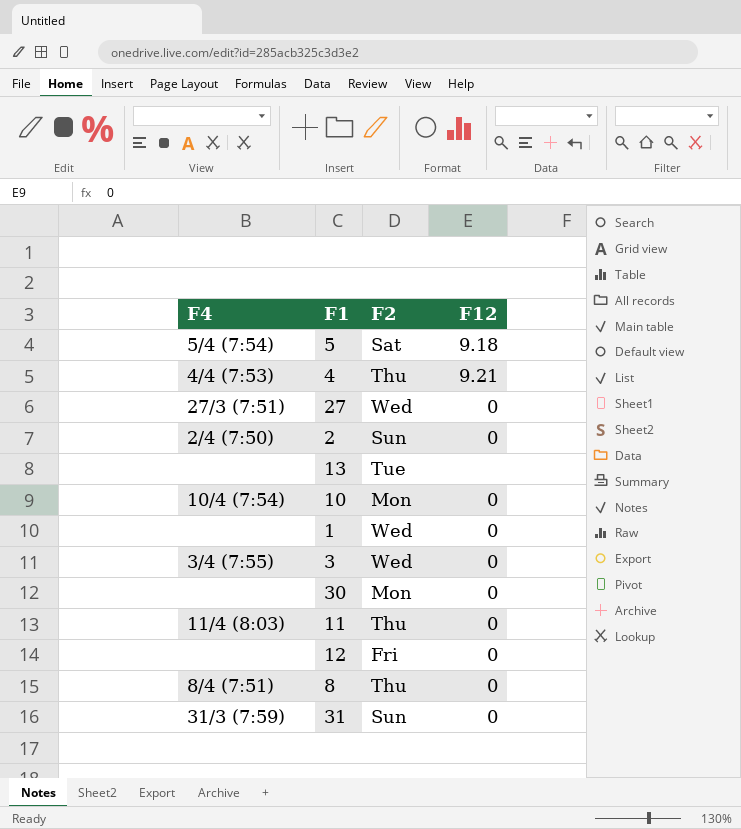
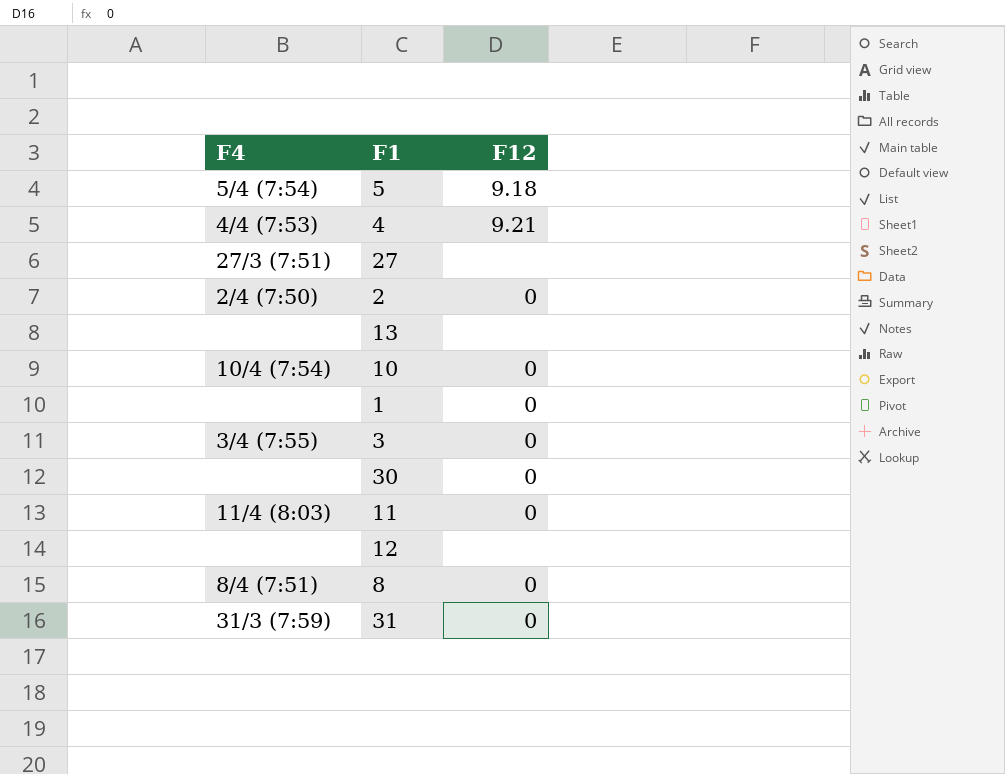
column F2 | position: 3 -> none
27 | F12: 0 -> none
12 | F12: 0 -> none

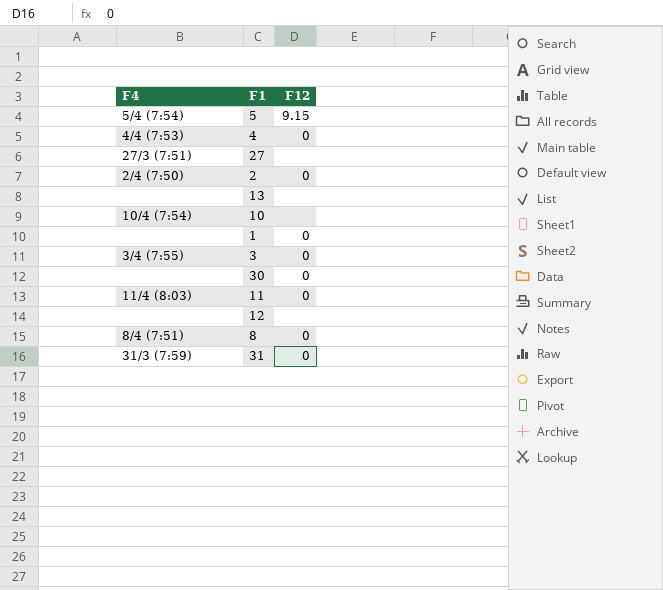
5 | F12: 9.18 -> 9.15
4 | F12: 9.21 -> 0
10 | F12: 0 -> none

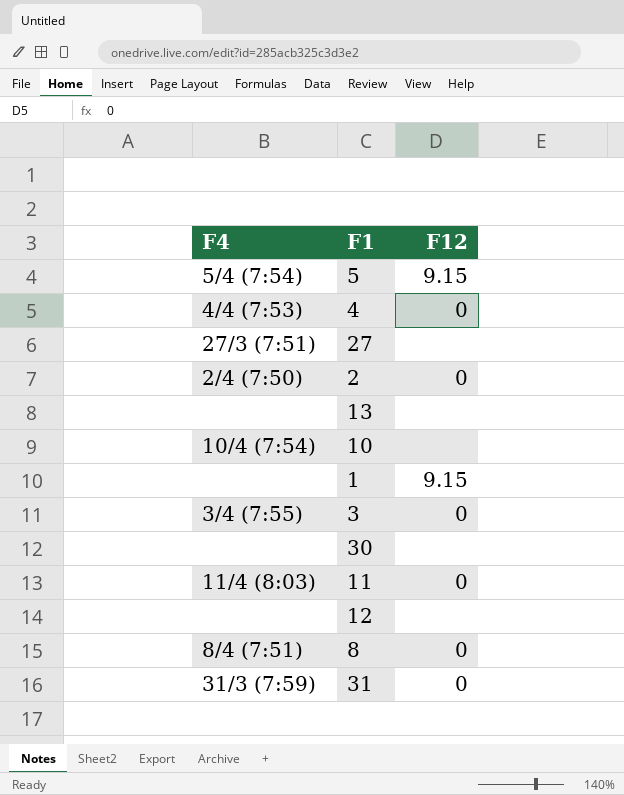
1 | F12: 0 -> 9.15
30 | F12: 0 -> none

